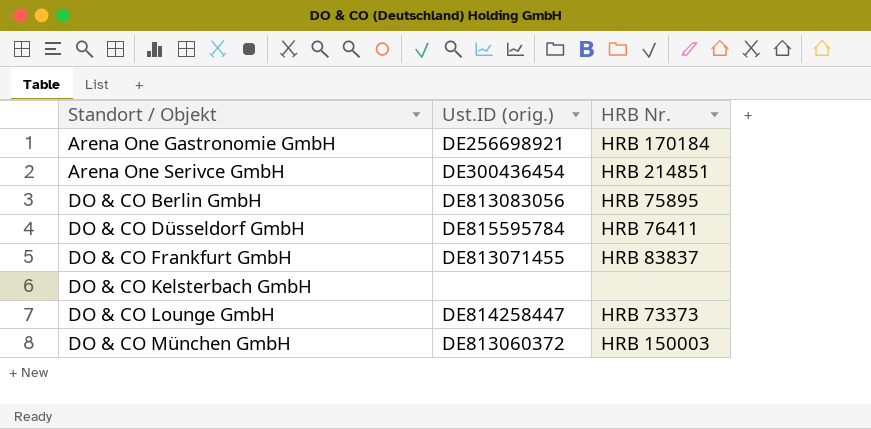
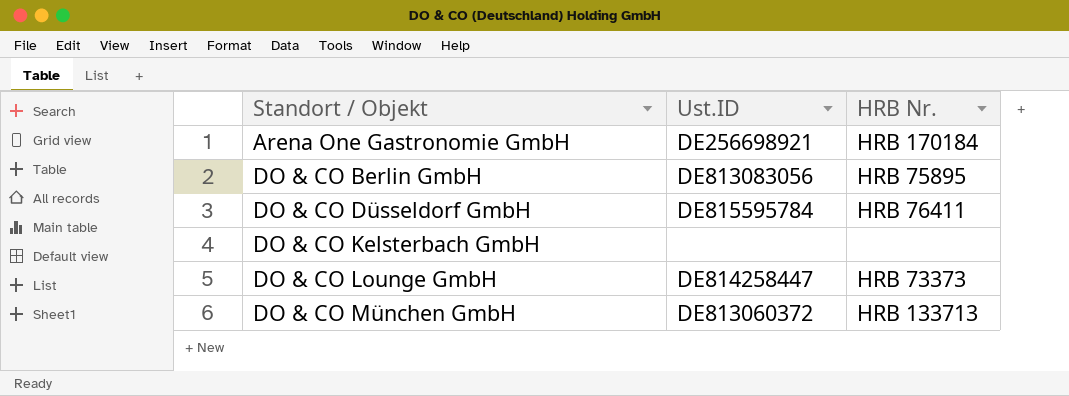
column name: Ust.ID (orig.) -> Ust.ID
row Arena One Serivce GmbH: DE300436454 | HRB 214851 -> none
row DO & CO Frankfurt GmbH: DE813071455 | HRB 83837 -> none
DO & CO München GmbH | HRB Nr.: HRB 150003 -> HRB 133713

